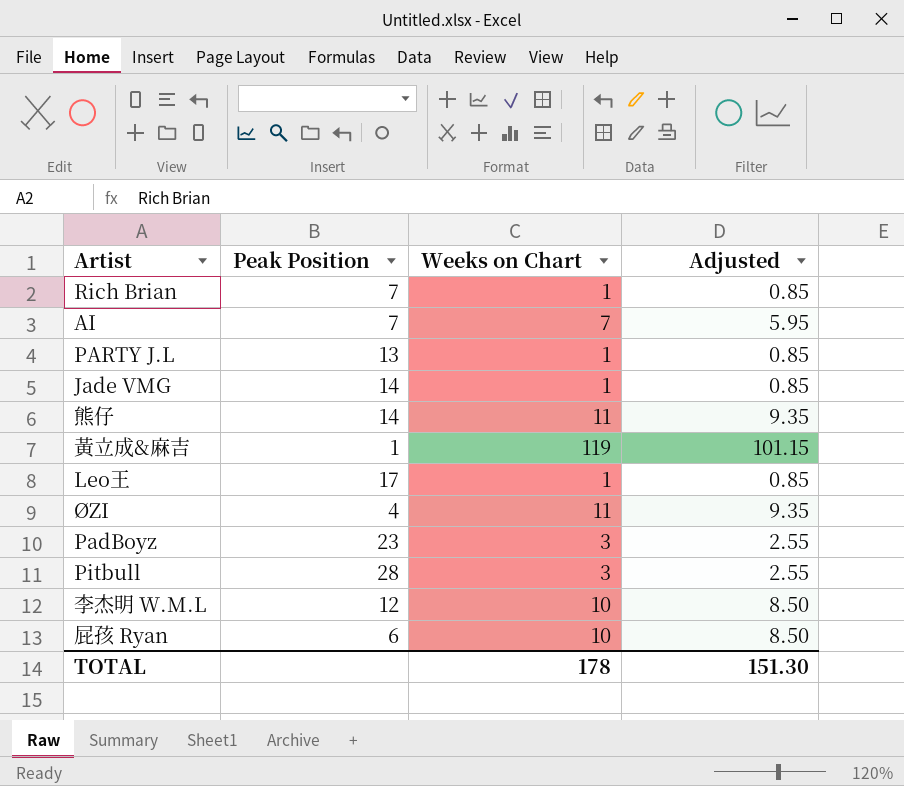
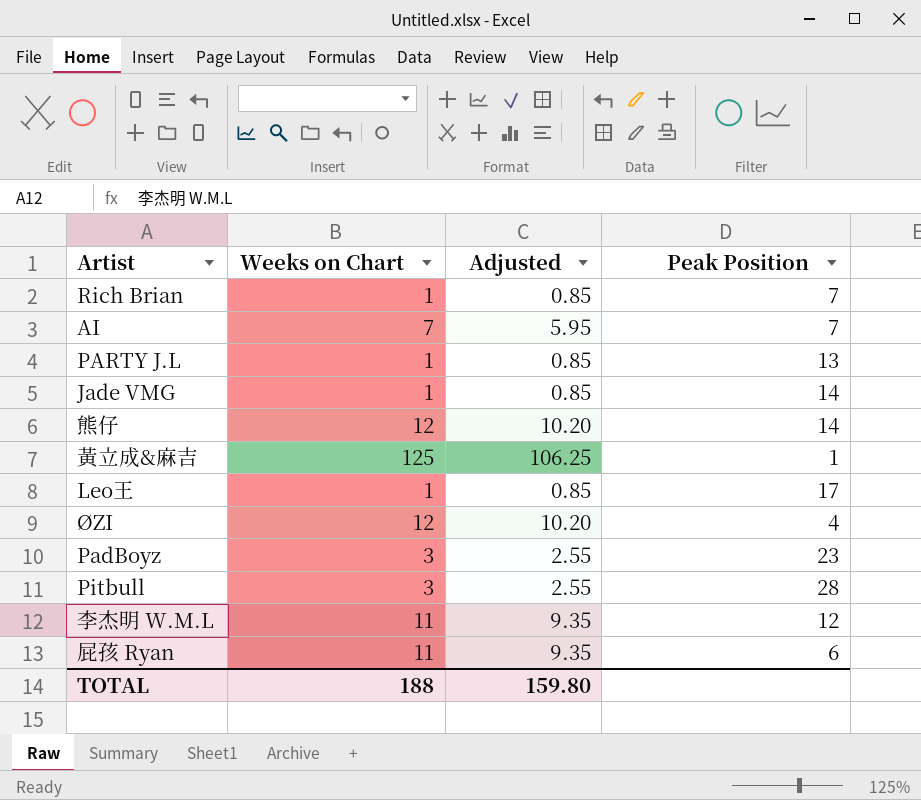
column Peak Position | position: 2 -> 4
熊仔 | Weeks on Chart: 11 -> 12
熊仔 | Adjusted: 9.35 -> 10.20
黃立成&麻吉 | Weeks on Chart: 119 -> 125
黃立成&麻吉 | Adjusted: 101.15 -> 106.25
ØZI | Weeks on Chart: 11 -> 12
ØZI | Adjusted: 9.35 -> 10.20
李杰明 W.M.L | Weeks on Chart: 10 -> 11
李杰明 W.M.L | Adjusted: 8.50 -> 9.35
屁孩 Ryan | Weeks on Chart: 10 -> 11
屁孩 Ryan | Adjusted: 8.50 -> 9.35
TOTAL | Weeks on Chart: 178 -> 188
TOTAL | Adjusted: 151.30 -> 159.80

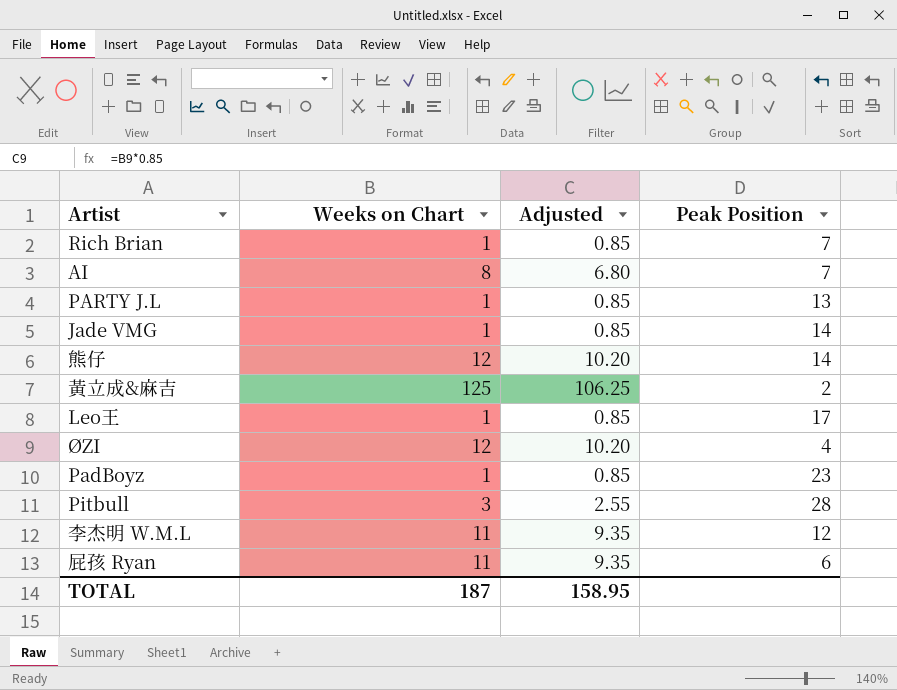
AI | Weeks on Chart: 7 -> 8
AI | Adjusted: 5.95 -> 6.80
黃立成&麻吉 | Peak Position: 1 -> 2
PadBoyz | Weeks on Chart: 3 -> 1
PadBoyz | Adjusted: 2.55 -> 0.85
TOTAL | Weeks on Chart: 188 -> 187
TOTAL | Adjusted: 159.80 -> 158.95

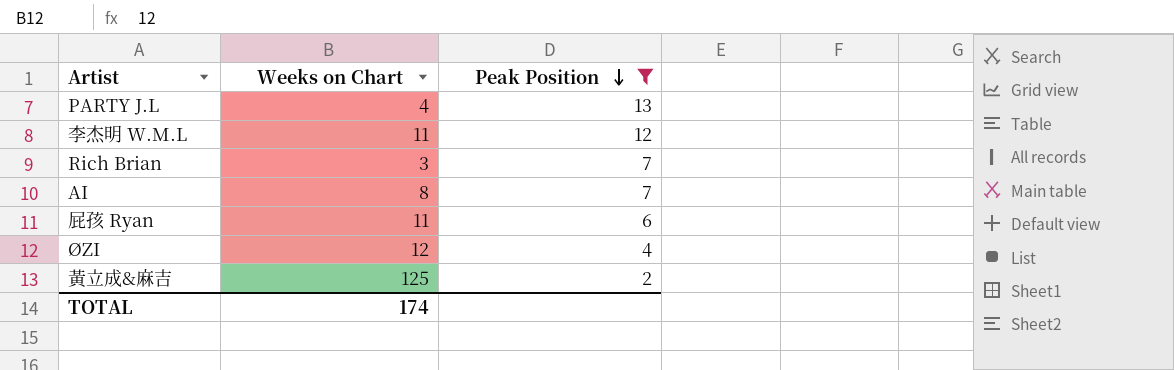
filter: none -> Peak Position <= 13
row order: none -> Peak Position descending
column Adjusted | formula: [Weeks on Chart] * 0.85 -> none
PARTY J.L | Weeks on Chart: 1 -> 4
Rich Brian | Weeks on Chart: 1 -> 3
TOTAL | Weeks on Chart: 187 -> 174

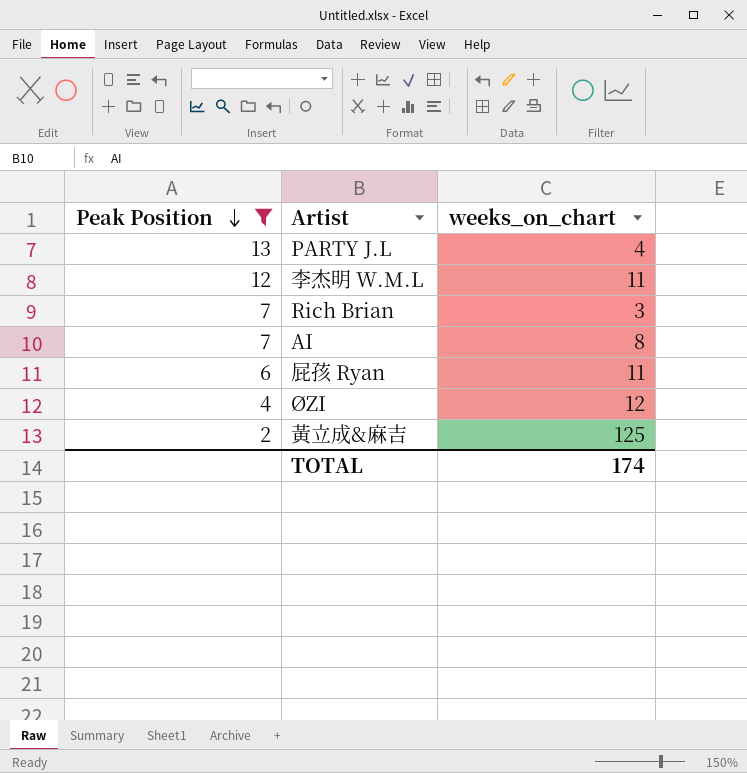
column Peak Position | position: 3 -> 1
column name: Weeks on Chart -> weeks_on_chart

